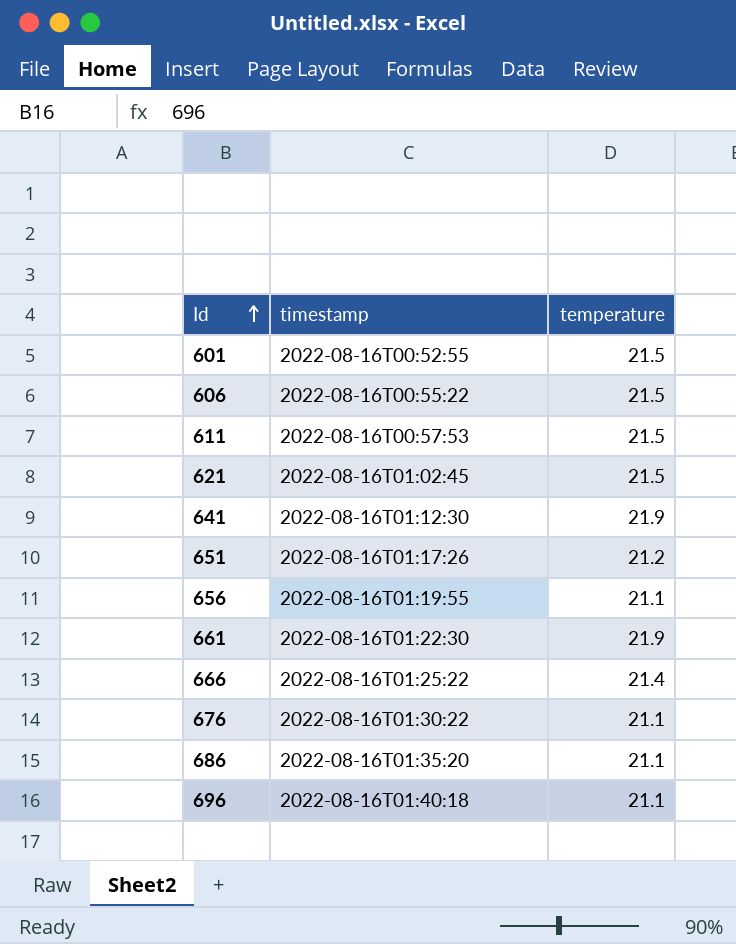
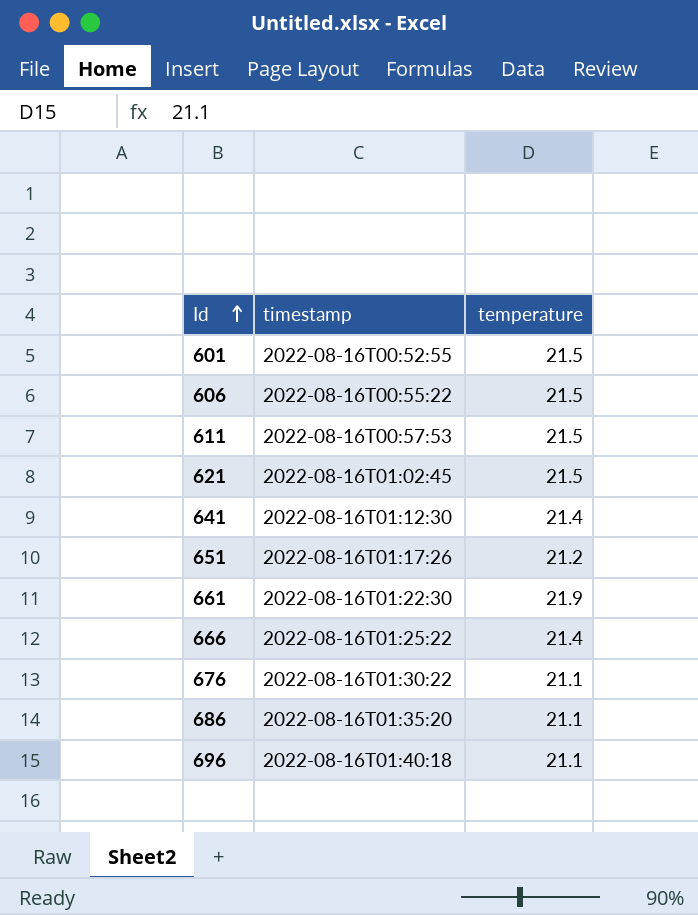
row 656: 2022-08-16T01:19:55 | 21.1 -> none
641 | temperature: 21.9 -> 21.4

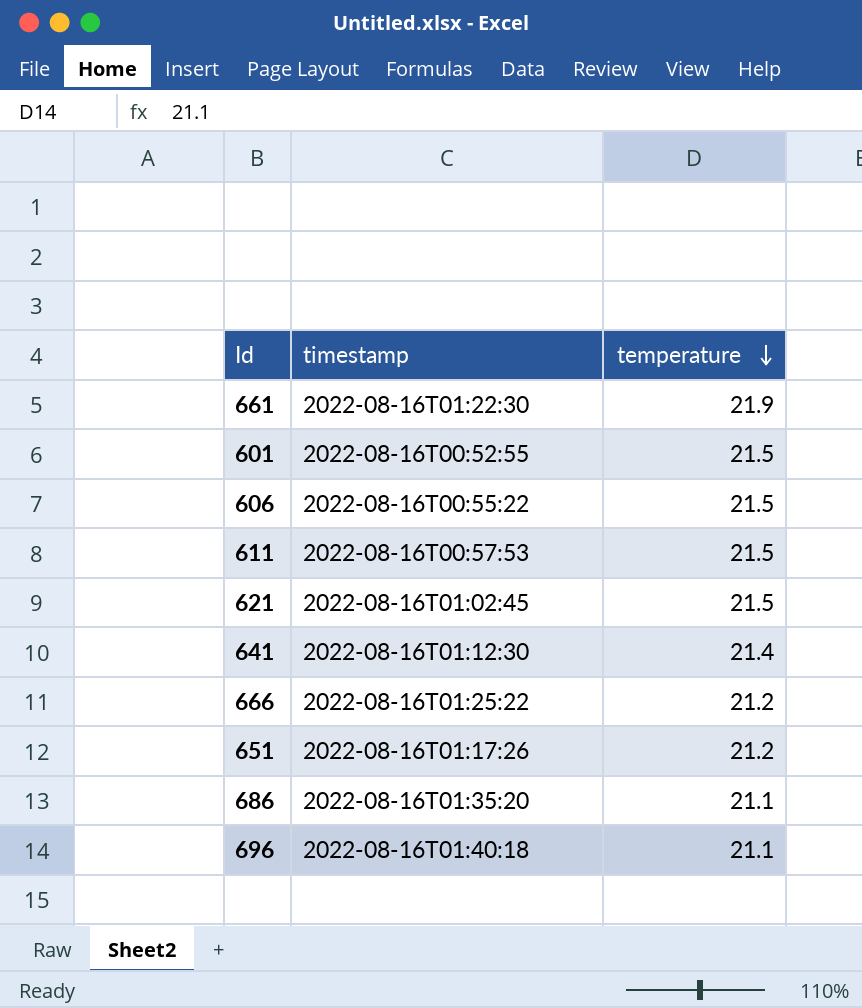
row order: Id ascending -> temperature descending
row 676: 2022-08-16T01:30:22 | 21.1 -> none
666 | temperature: 21.4 -> 21.2

